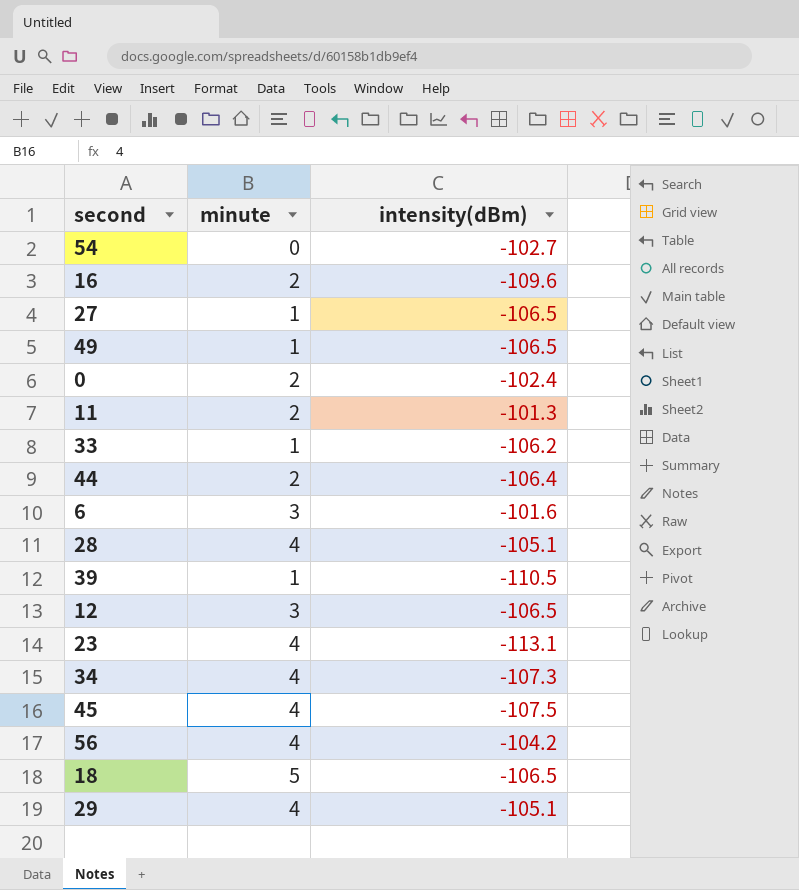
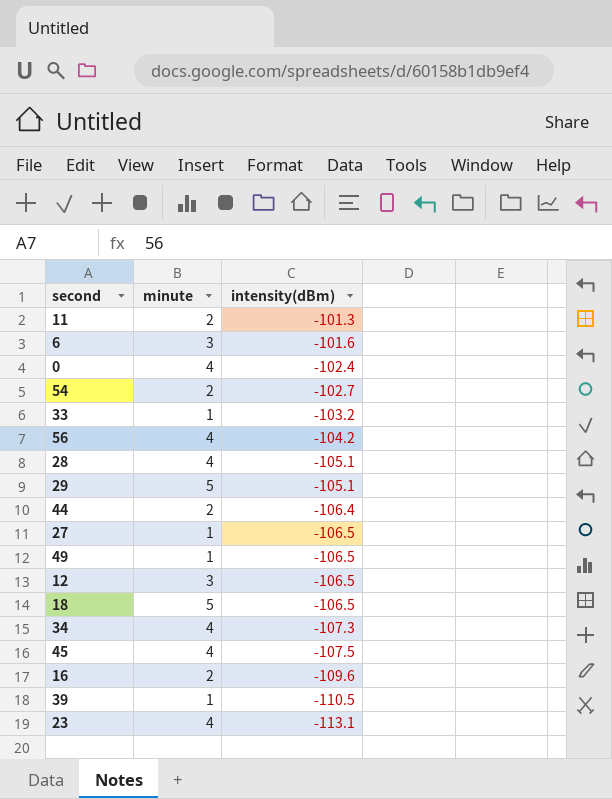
row order: none -> intensity(dBm) descending
0 | minute: 2 -> 4
54 | minute: 0 -> 2
33 | intensity(dBm): -106.2 -> -103.2
29 | minute: 4 -> 5

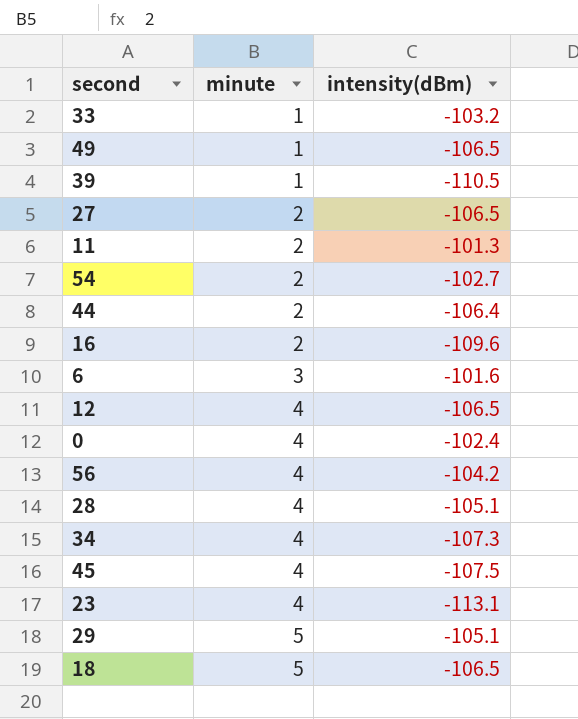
row order: intensity(dBm) descending -> minute ascending
27 | minute: 1 -> 2
12 | minute: 3 -> 4

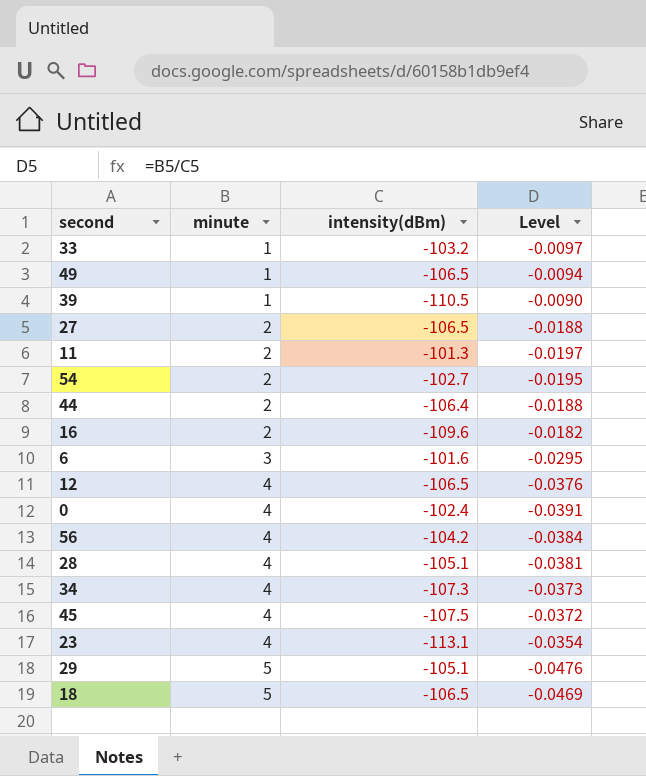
column Level | formula: none -> [minute] / [intensity(dBm)]

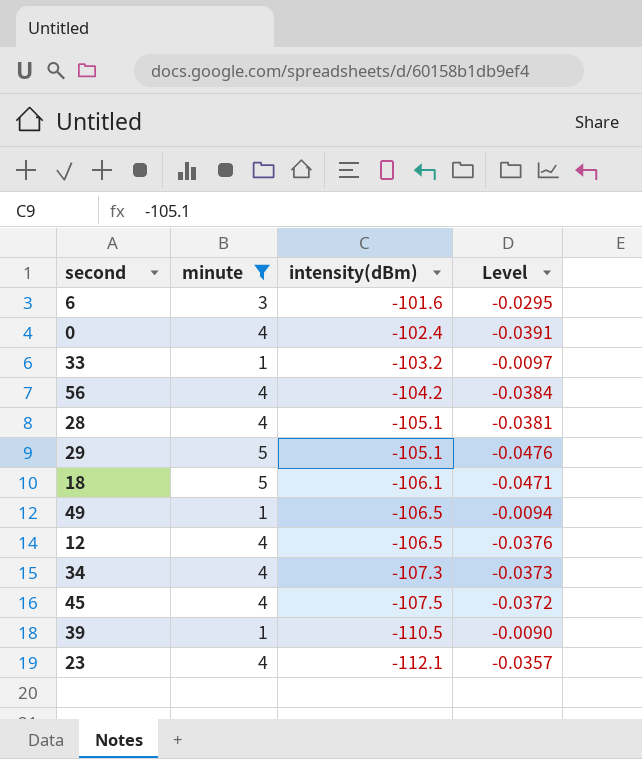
filter: none -> minute != 2
row order: minute ascending -> intensity(dBm) descending
18 | intensity(dBm): -106.5 -> -106.1
18 | Level: -0.0469 -> -0.0471
23 | intensity(dBm): -113.1 -> -112.1
23 | Level: -0.0354 -> -0.0357

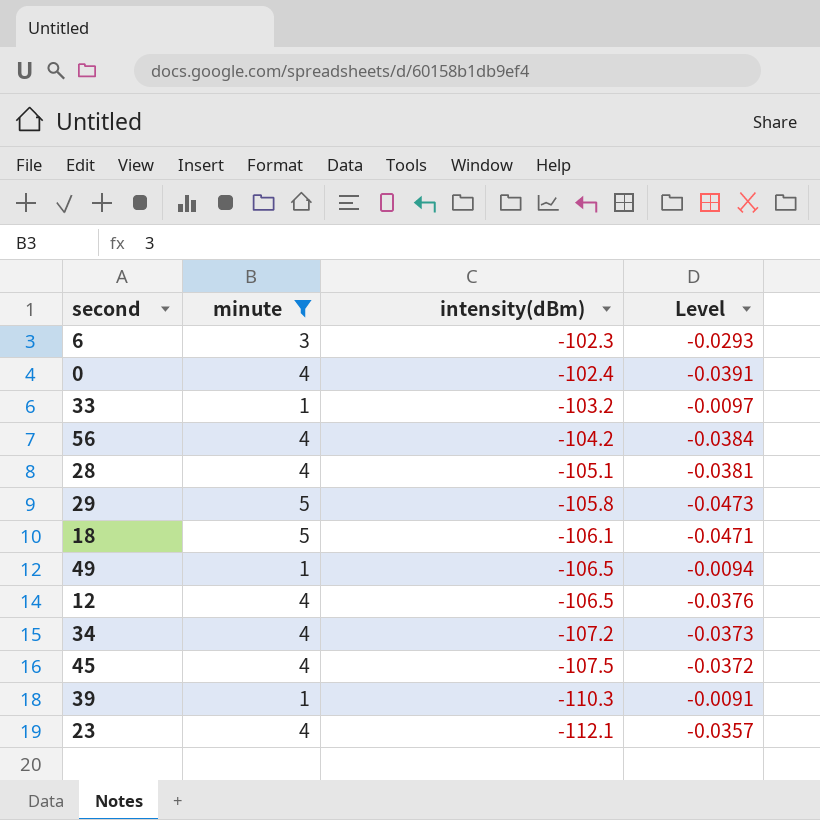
6 | intensity(dBm): -101.6 -> -102.3
6 | Level: -0.0295 -> -0.0293
29 | intensity(dBm): -105.1 -> -105.8
29 | Level: -0.0476 -> -0.0473
34 | intensity(dBm): -107.3 -> -107.2
39 | intensity(dBm): -110.5 -> -110.3
39 | Level: -0.0090 -> -0.0091

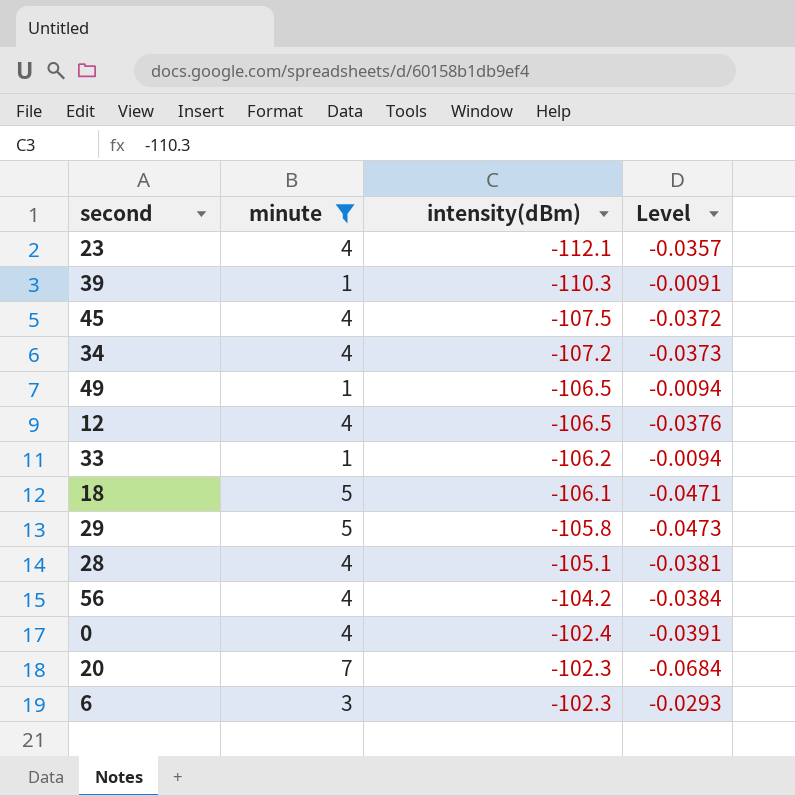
row order: intensity(dBm) descending -> intensity(dBm) ascending
33 | intensity(dBm): -103.2 -> -106.2
33 | Level: -0.0097 -> -0.0094
row 20: none -> 7 | -102.3 | -0.0684

